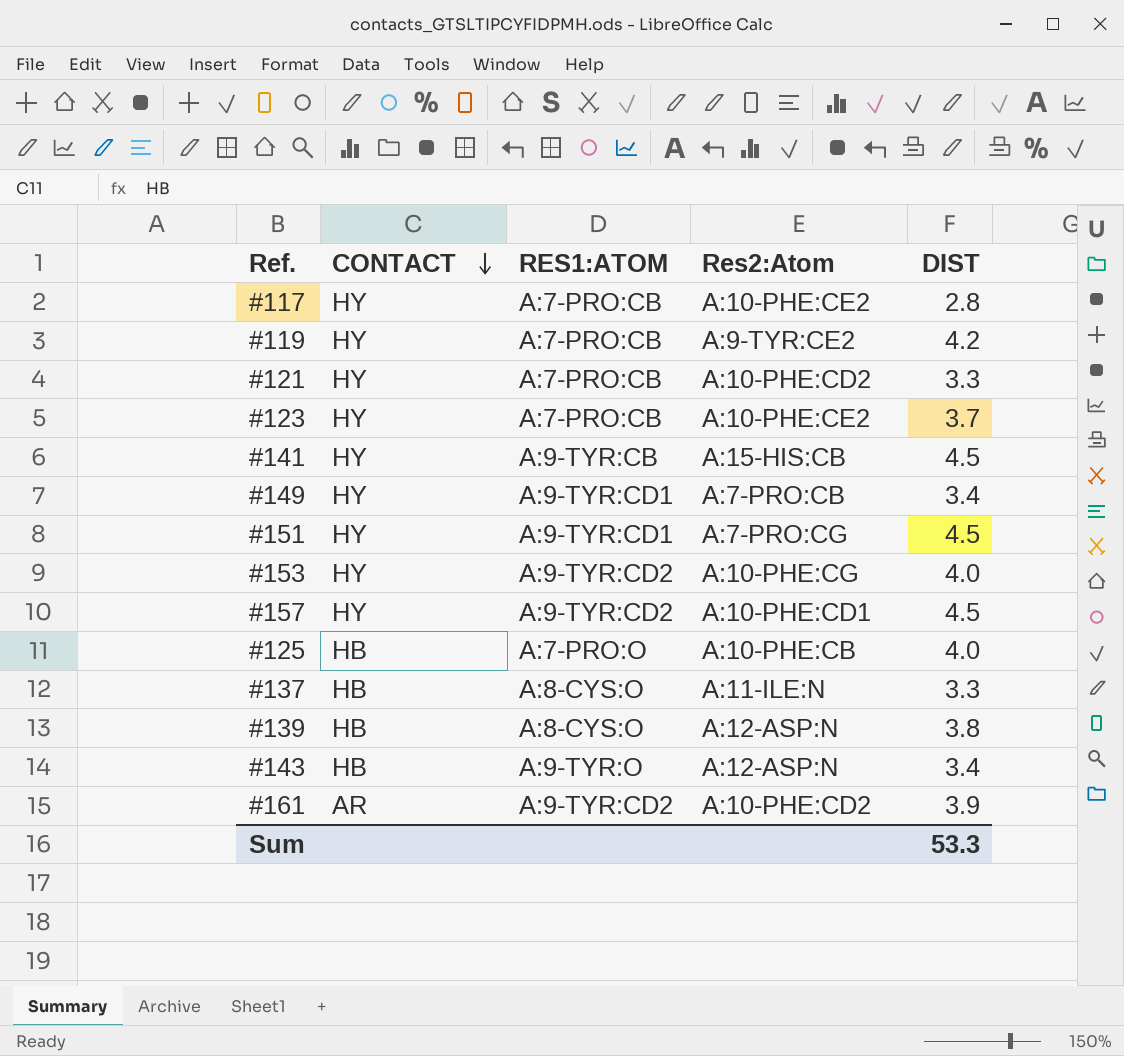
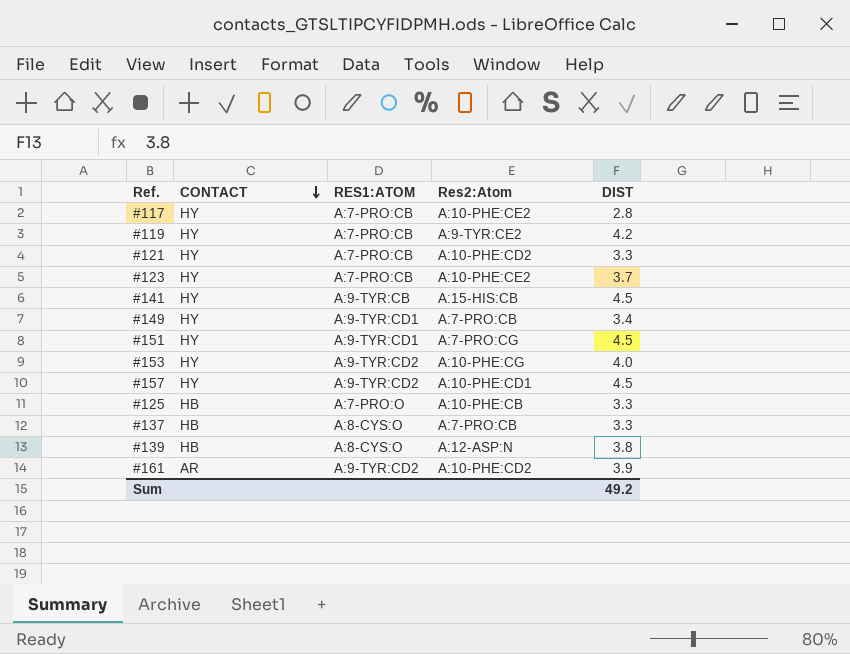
row #143: HB | A:9-TYR:O | A:12-ASP:N | 3.4 -> none
#125 | DIST: 4.0 -> 3.3
#137 | Res2:Atom: A:11-ILE:N -> A:7-PRO:CB
Sum | DIST: 53.3 -> 49.2

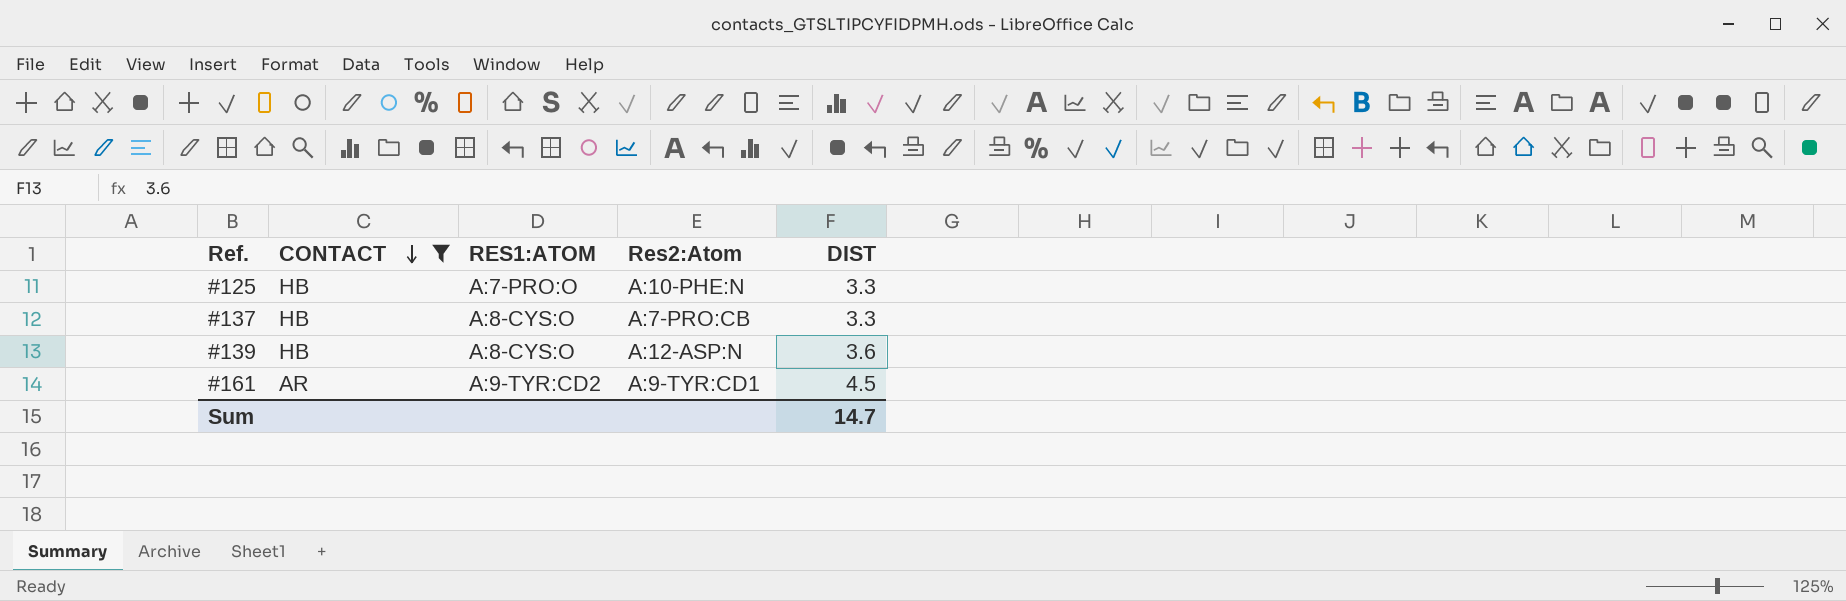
filter: none -> CONTACT != HY
#125 | Res2:Atom: A:10-PHE:CB -> A:10-PHE:N
#139 | DIST: 3.8 -> 3.6
#161 | Res2:Atom: A:10-PHE:CD2 -> A:9-TYR:CD1
#161 | DIST: 3.9 -> 4.5
Sum | DIST: 49.2 -> 14.7

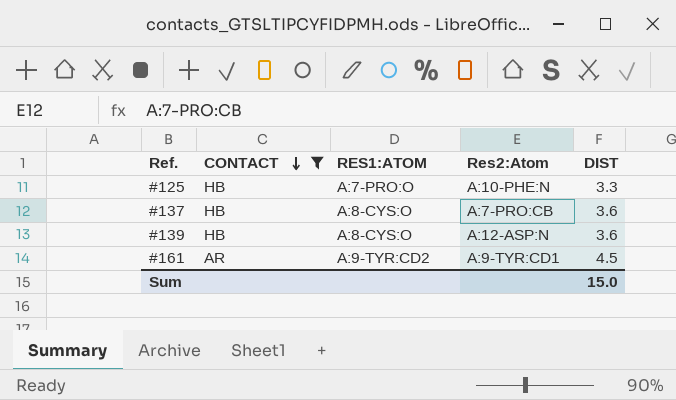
#137 | DIST: 3.3 -> 3.6
Sum | DIST: 14.7 -> 15.0

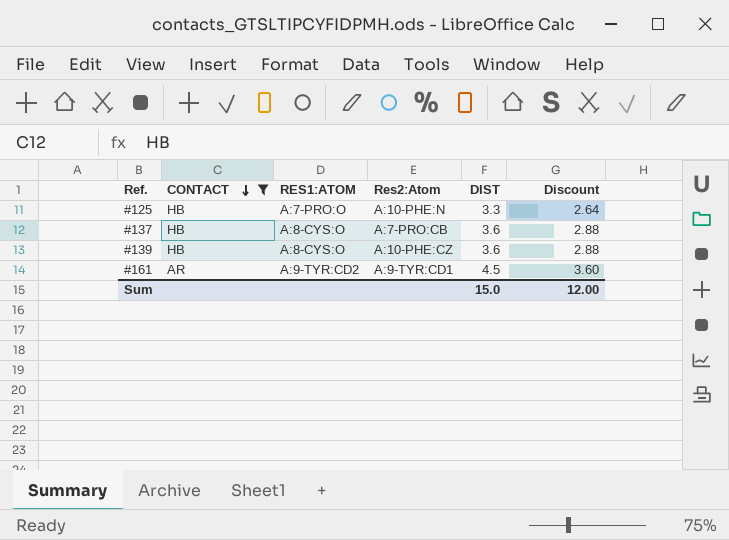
column Discount | formula: none -> [DIST] * 0.8
#139 | Res2:Atom: A:12-ASP:N -> A:10-PHE:CZ

